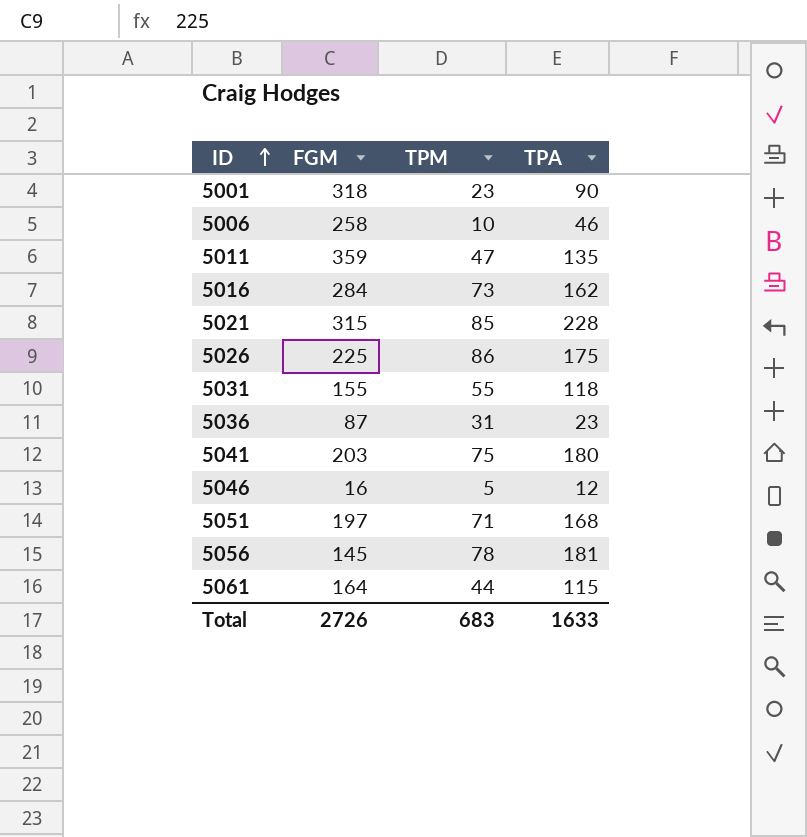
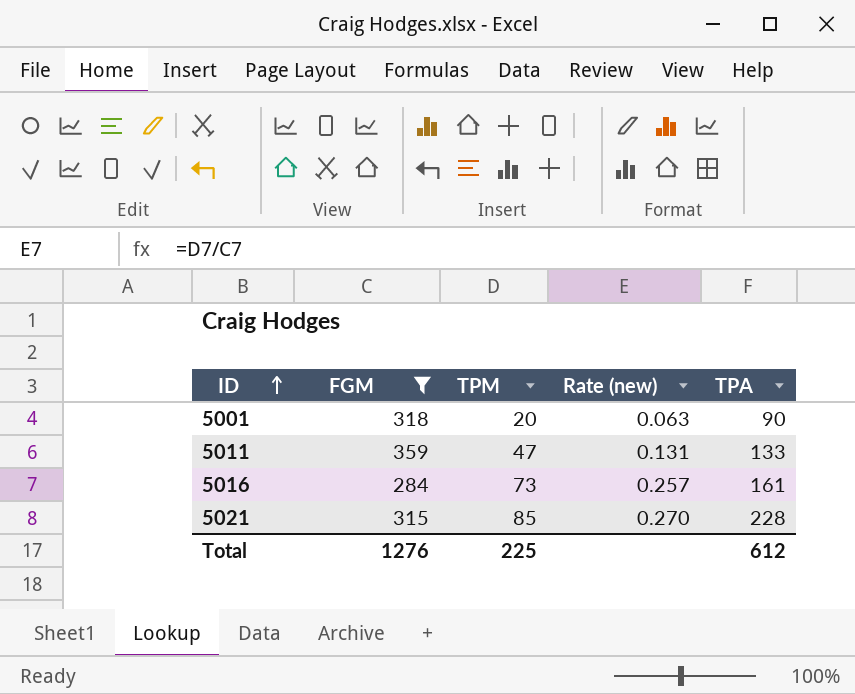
filter: none -> FGM >= 284
column Rate (new) | formula: none -> [TPM] / [FGM]
5001 | TPM: 23 -> 20
5011 | TPA: 135 -> 133
5016 | TPA: 162 -> 161
Total | FGM: 2726 -> 1276
Total | TPM: 683 -> 225
Total | TPA: 1633 -> 612

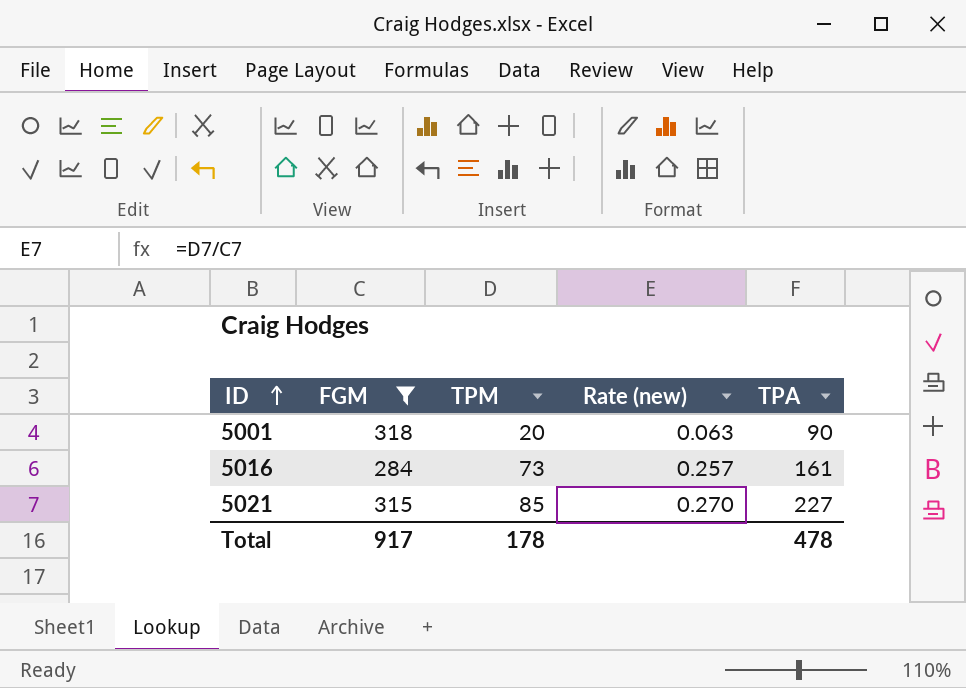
row 5011: 359 | 47 | 0.131 | 133 -> none
5021 | TPA: 228 -> 227
Total | FGM: 1276 -> 917
Total | TPM: 225 -> 178
Total | TPA: 612 -> 478

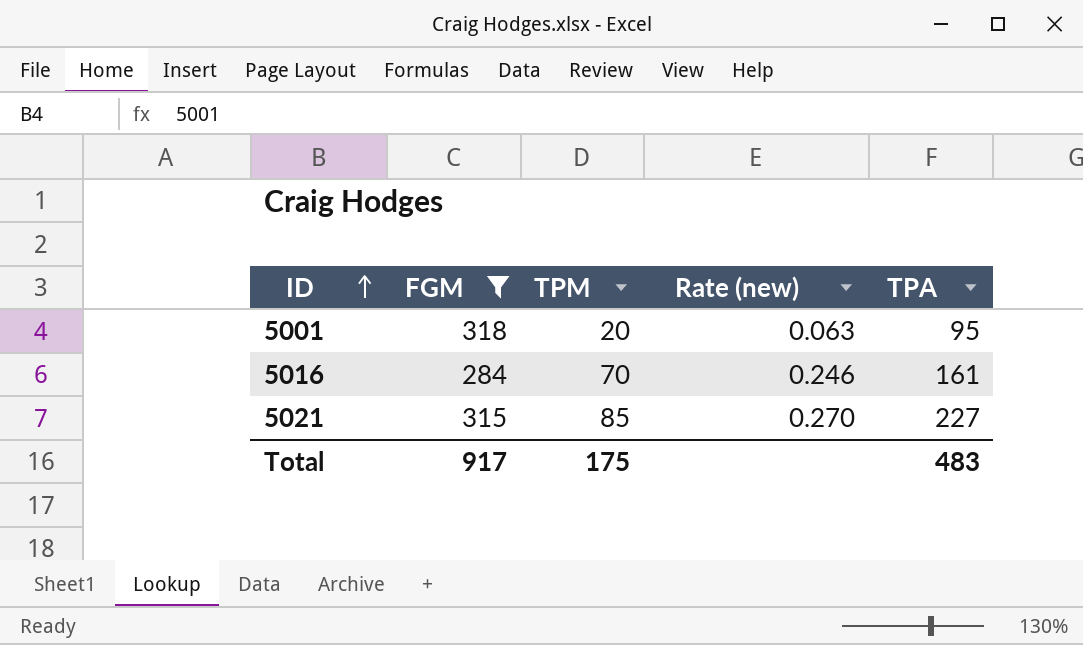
5001 | TPA: 90 -> 95
5016 | TPM: 73 -> 70
5016 | Rate (new): 0.257 -> 0.246
Total | TPM: 178 -> 175
Total | TPA: 478 -> 483

